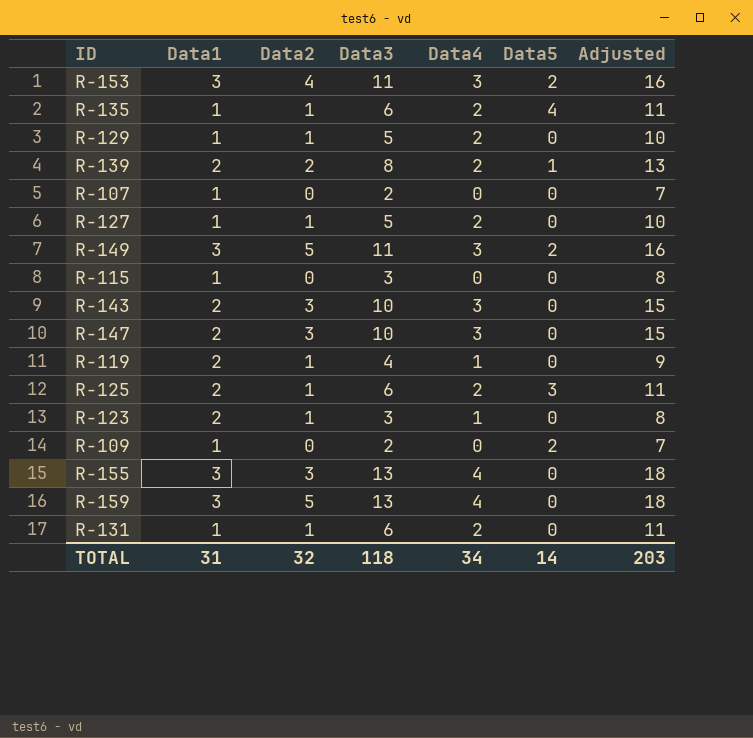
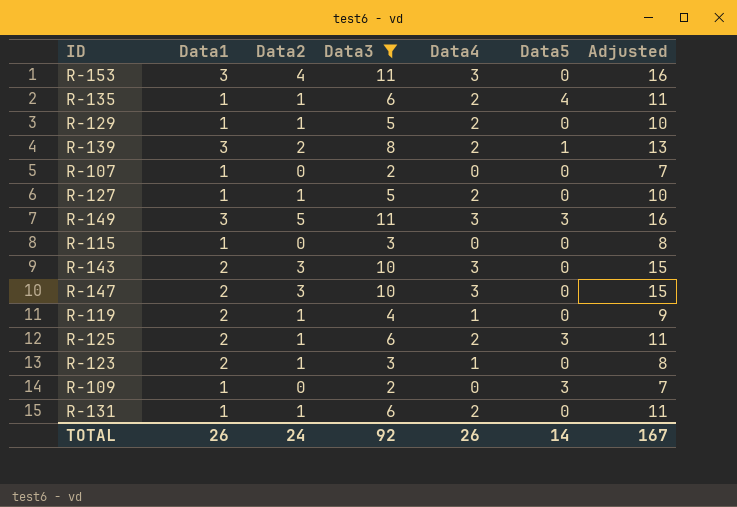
filter: none -> Data3 != 13
R-153 | Data5: 2 -> 0
R-139 | Data1: 2 -> 3
R-149 | Data5: 2 -> 3
R-109 | Data5: 2 -> 3
TOTAL | Data1: 31 -> 26
TOTAL | Data2: 32 -> 24
TOTAL | Data3: 118 -> 92
TOTAL | Data4: 34 -> 26
TOTAL | Adjusted: 203 -> 167

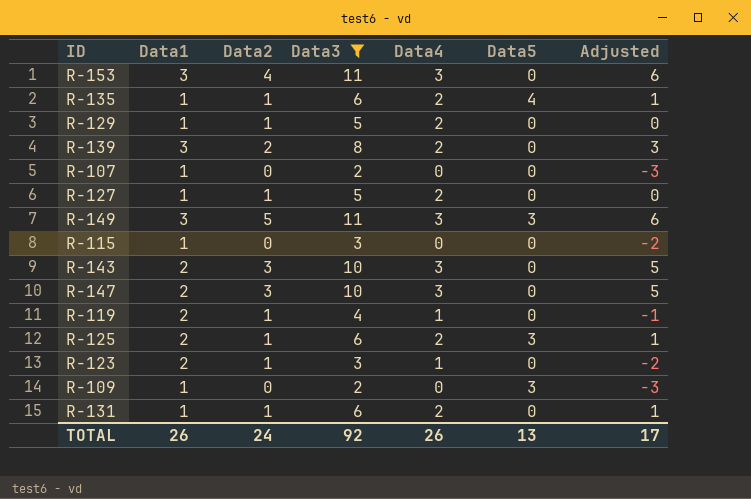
column Adjusted | formula: [Data3] + 5 -> [Data3] - 5
R-139 | Data5: 1 -> 0
TOTAL | Data5: 14 -> 13
TOTAL | Adjusted: 167 -> 17

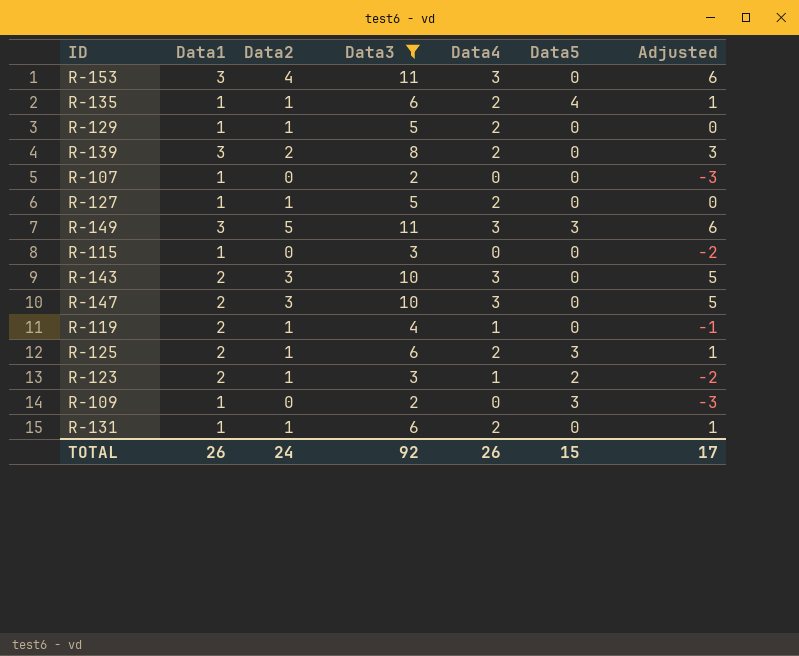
R-123 | Data5: 0 -> 2
TOTAL | Data5: 13 -> 15

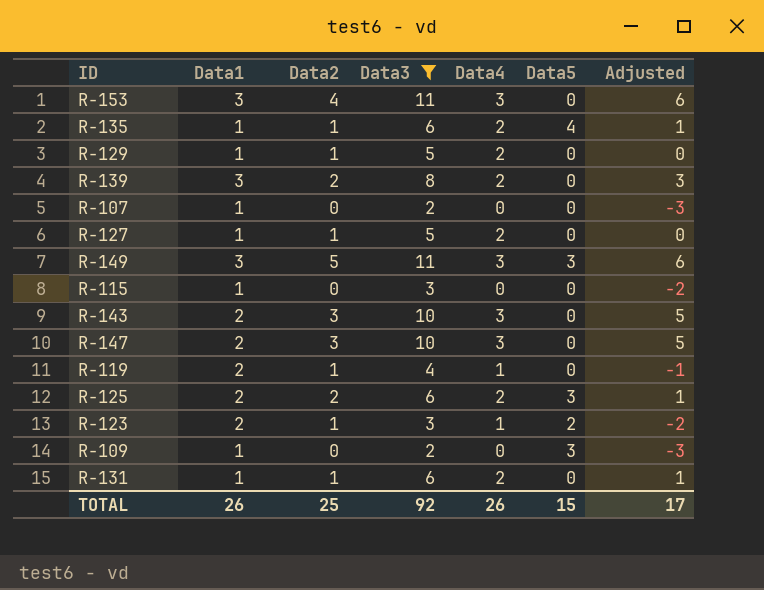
R-125 | Data2: 1 -> 2
TOTAL | Data2: 24 -> 25

